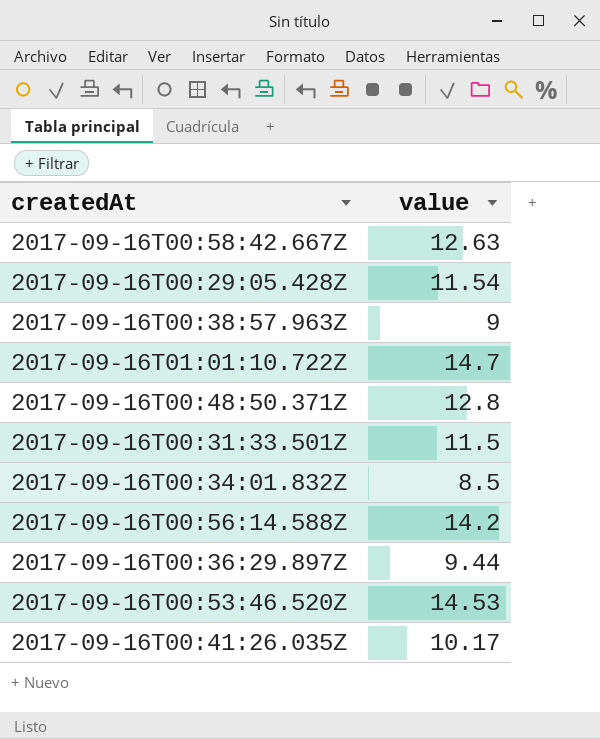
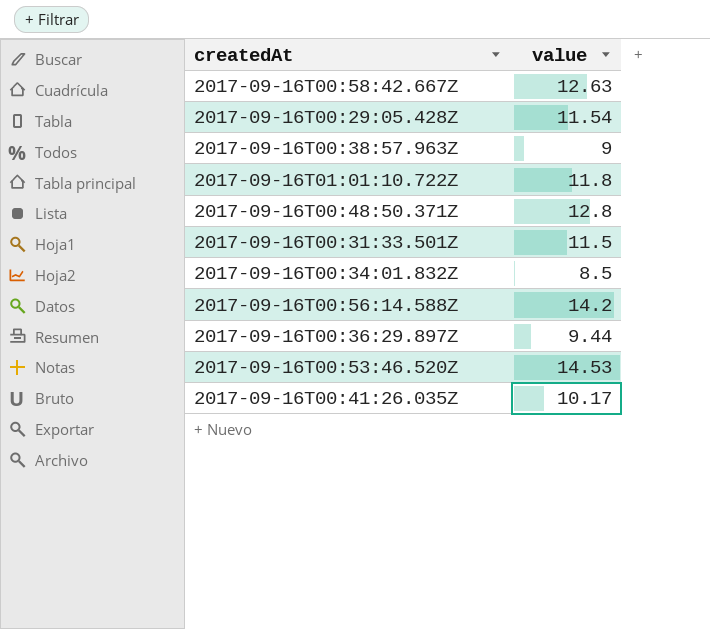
2017-09-16T01:01:10.722Z | value: 14.7 -> 11.8

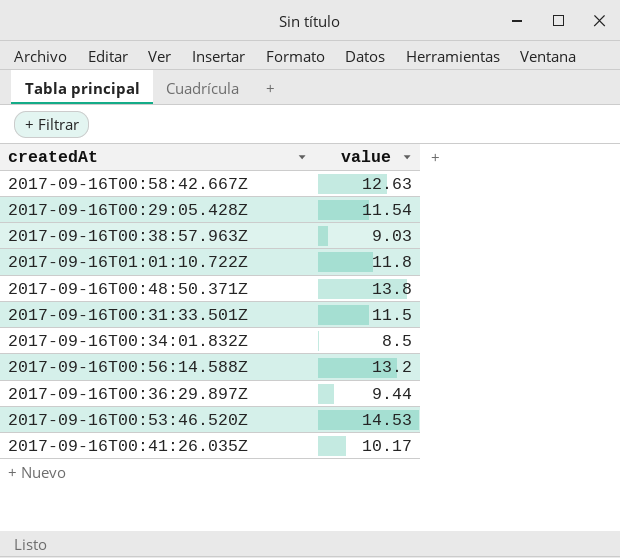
2017-09-16T00:38:57.963Z | value: 9 -> 9.03
2017-09-16T00:48:50.371Z | value: 12.8 -> 13.8
2017-09-16T00:56:14.588Z | value: 14.2 -> 13.2

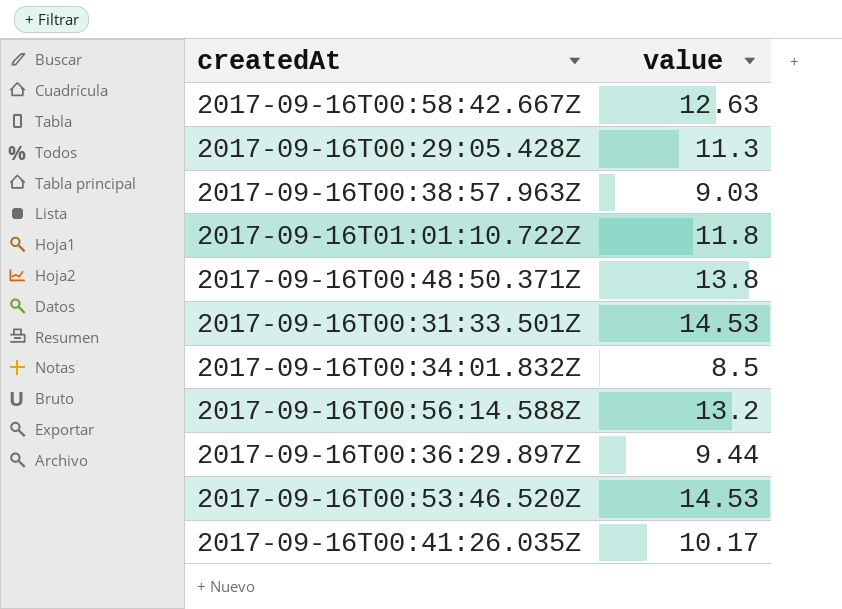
2017-09-16T00:29:05.428Z | value: 11.54 -> 11.3
2017-09-16T00:31:33.501Z | value: 11.5 -> 14.53

